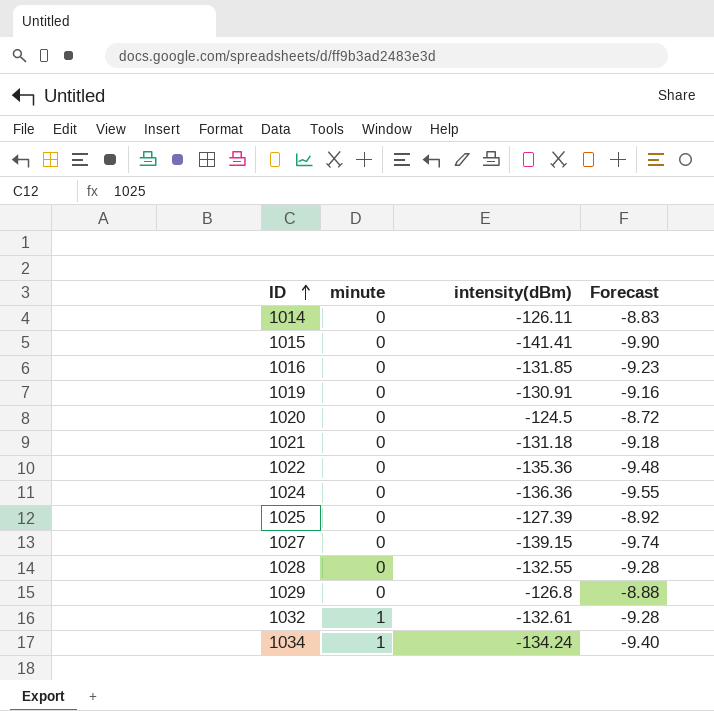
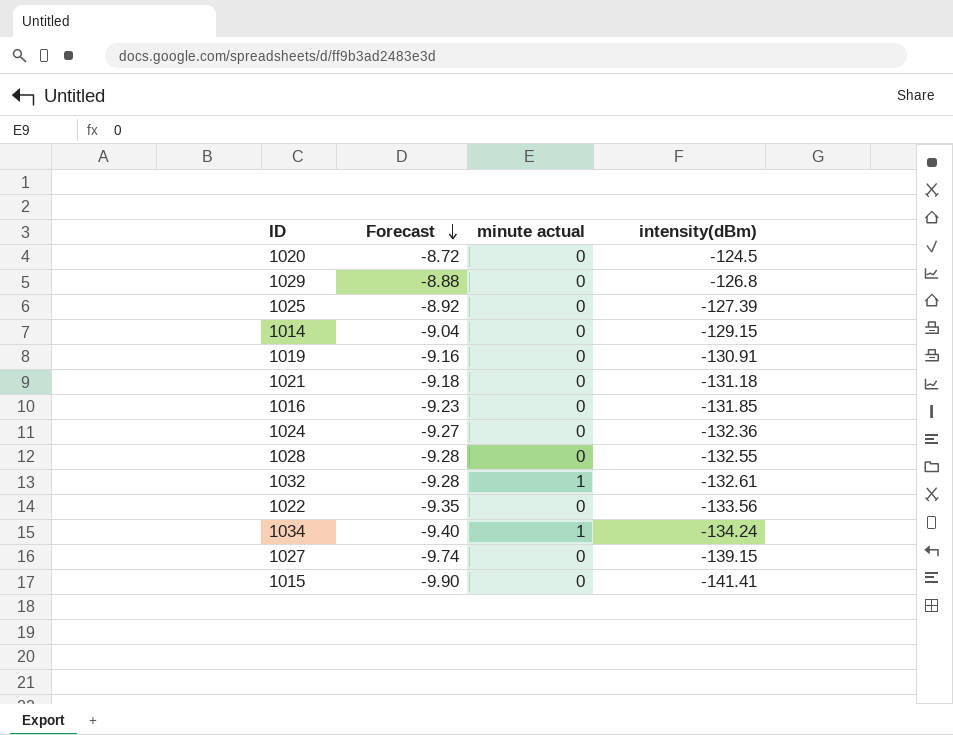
row order: ID ascending -> Forecast descending
column Forecast | position: 4 -> 2
column name: minute -> minute actual
1014 | Forecast: -8.83 -> -9.04
1014 | intensity(dBm): -126.11 -> -129.15
1024 | Forecast: -9.55 -> -9.27
1024 | intensity(dBm): -136.36 -> -132.36
1022 | Forecast: -9.48 -> -9.35
1022 | intensity(dBm): -135.36 -> -133.56

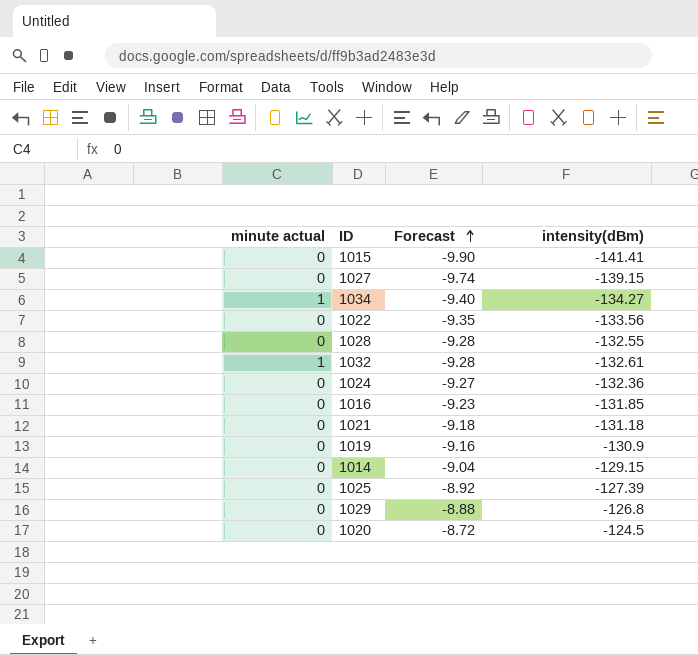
row order: Forecast descending -> Forecast ascending
column minute actual | position: 3 -> 1
1034 | intensity(dBm): -134.24 -> -134.27
1019 | intensity(dBm): -130.91 -> -130.9

